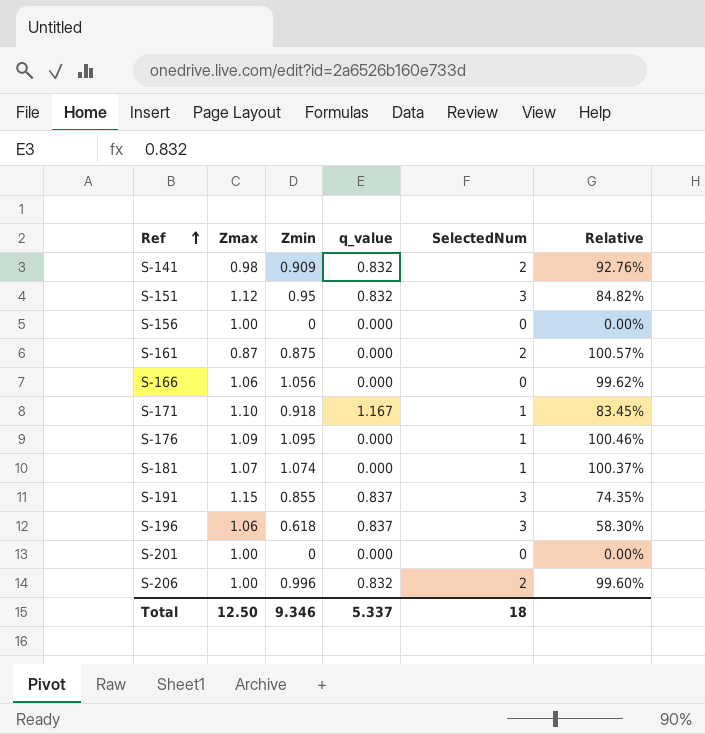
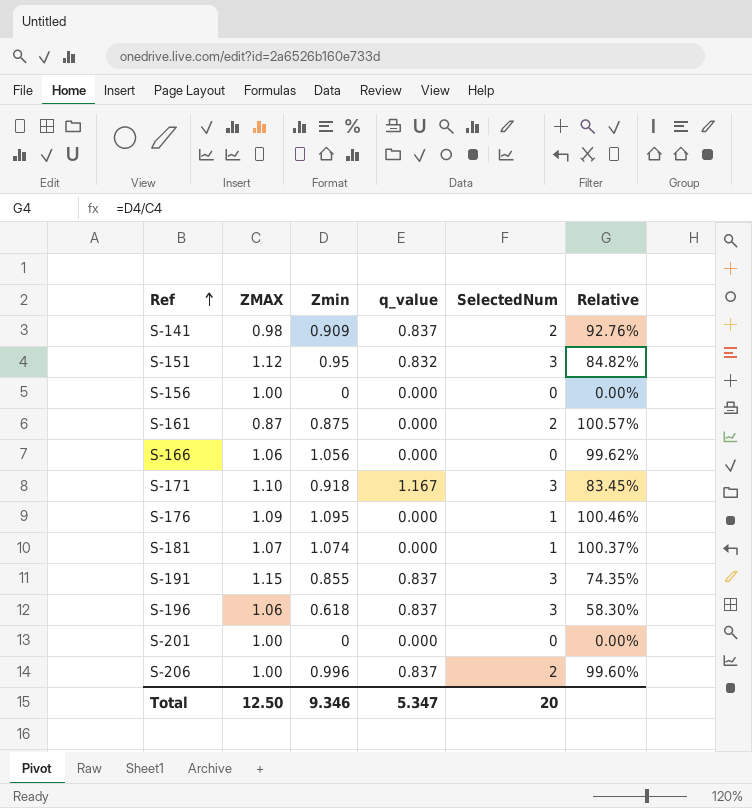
column name: Zmax -> ZMAX
S-141 | q_value: 0.832 -> 0.837
S-171 | SelectedNum: 1 -> 3
S-206 | q_value: 0.832 -> 0.837
Total | q_value: 5.337 -> 5.347
Total | SelectedNum: 18 -> 20

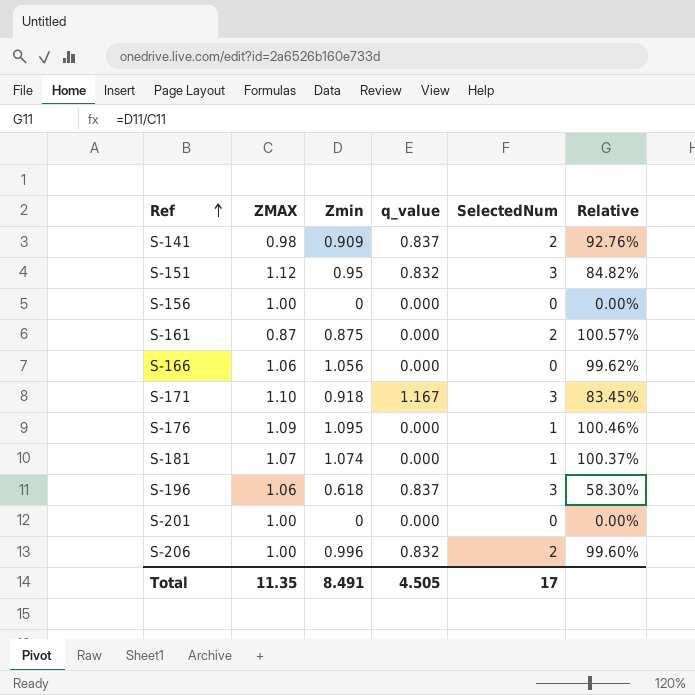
row S-191: 1.15 | 0.855 | 0.837 | 3 | 74.35% -> none
S-206 | q_value: 0.837 -> 0.832
Total | ZMAX: 12.50 -> 11.35
Total | Zmin: 9.346 -> 8.491
Total | q_value: 5.347 -> 4.505
Total | SelectedNum: 20 -> 17

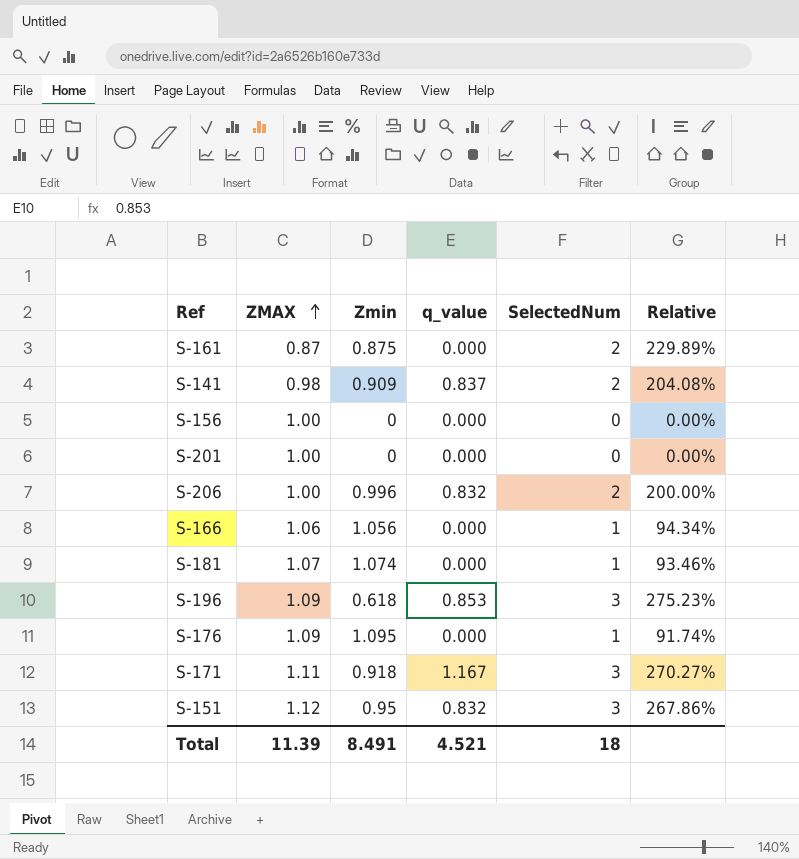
row order: Ref ascending -> ZMAX ascending
column Relative | formula: [Zmin] / [ZMAX] -> [SelectedNum] / [ZMAX]
S-166 | SelectedNum: 0 -> 1
S-196 | ZMAX: 1.06 -> 1.09
S-196 | q_value: 0.837 -> 0.853
S-171 | ZMAX: 1.10 -> 1.11
Total | ZMAX: 11.35 -> 11.39
Total | q_value: 4.505 -> 4.521
Total | SelectedNum: 17 -> 18

